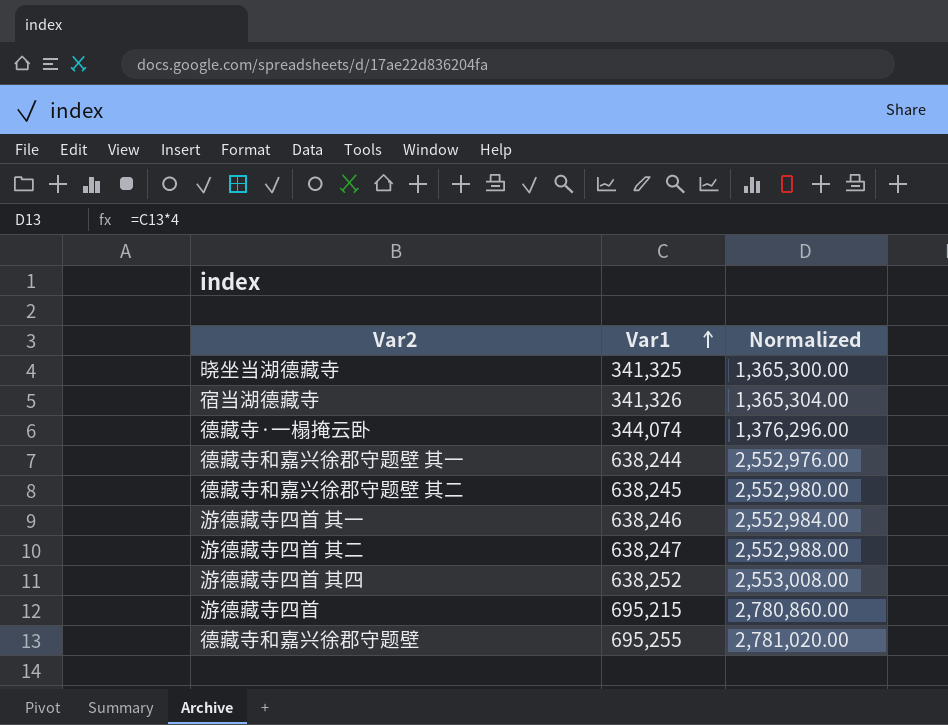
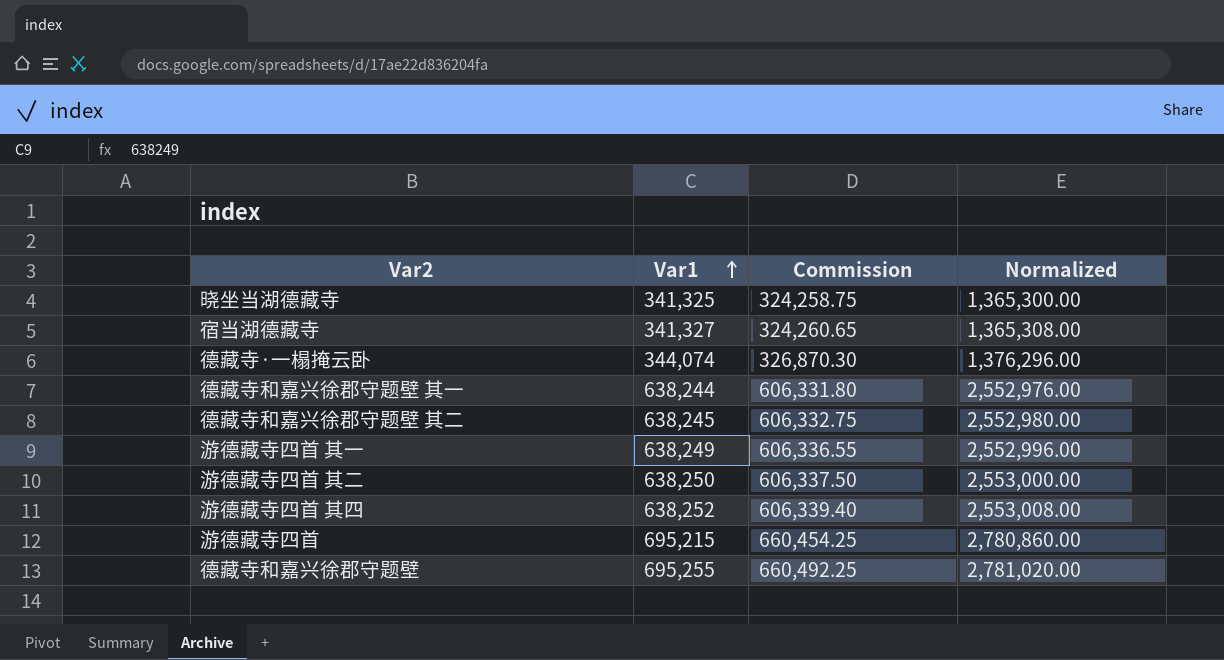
column Commission | formula: none -> [Var1] * 0.95
宿当湖德藏寺 | Var1: 341,326 -> 341,327
宿当湖德藏寺 | Normalized: 1,365,304.00 -> 1,365,308.00
游德藏寺四首 其一 | Var1: 638,246 -> 638,249
游德藏寺四首 其一 | Normalized: 2,552,984.00 -> 2,552,996.00
游德藏寺四首 其二 | Var1: 638,247 -> 638,250
游德藏寺四首 其二 | Normalized: 2,552,988.00 -> 2,553,000.00

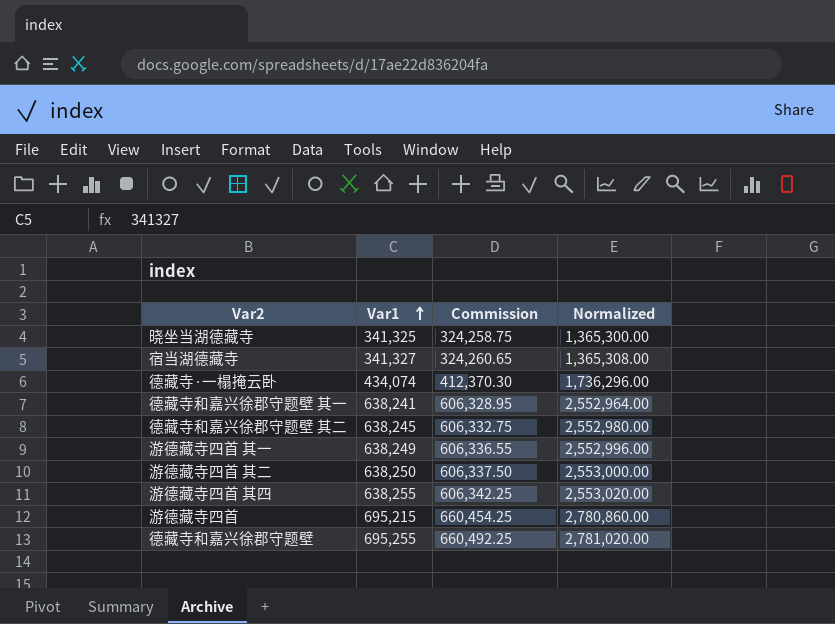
德藏寺·一榻掩云卧 | Var1: 344,074 -> 434,074
德藏寺·一榻掩云卧 | Commission: 326,870.30 -> 412,370.30
德藏寺·一榻掩云卧 | Normalized: 1,376,296.00 -> 1,736,296.00
德藏寺和嘉兴徐郡守题壁 其一 | Var1: 638,244 -> 638,241
德藏寺和嘉兴徐郡守题壁 其一 | Commission: 606,331.80 -> 606,328.95
德藏寺和嘉兴徐郡守题壁 其一 | Normalized: 2,552,976.00 -> 2,552,964.00
游德藏寺四首 其四 | Var1: 638,252 -> 638,255
游德藏寺四首 其四 | Commission: 606,339.40 -> 606,342.25
游德藏寺四首 其四 | Normalized: 2,553,008.00 -> 2,553,020.00

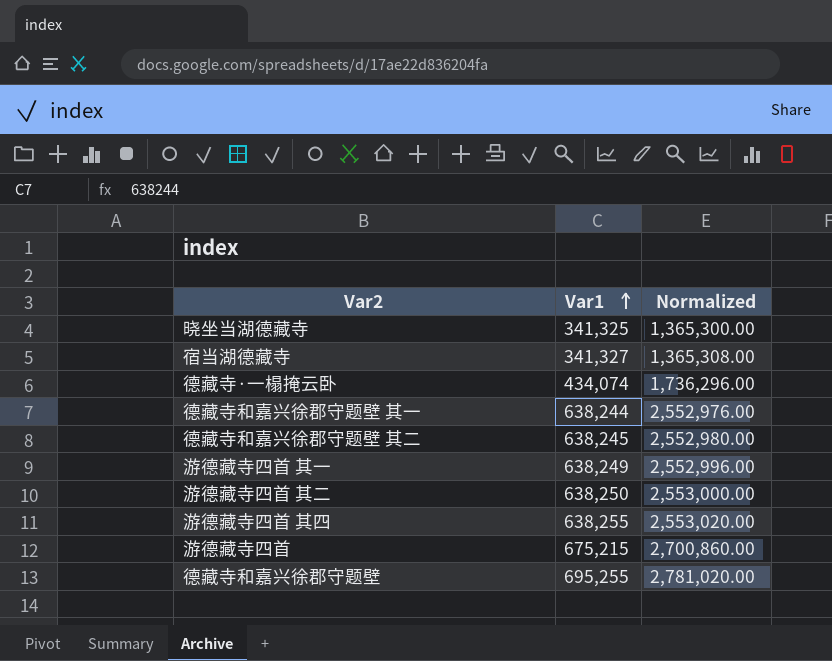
column Commission | formula: [Var1] * 0.95 -> none
德藏寺和嘉兴徐郡守题壁 其一 | Var1: 638,241 -> 638,244
德藏寺和嘉兴徐郡守题壁 其一 | Normalized: 2,552,964.00 -> 2,552,976.00
游德藏寺四首 | Var1: 695,215 -> 675,215
游德藏寺四首 | Normalized: 2,780,860.00 -> 2,700,860.00

